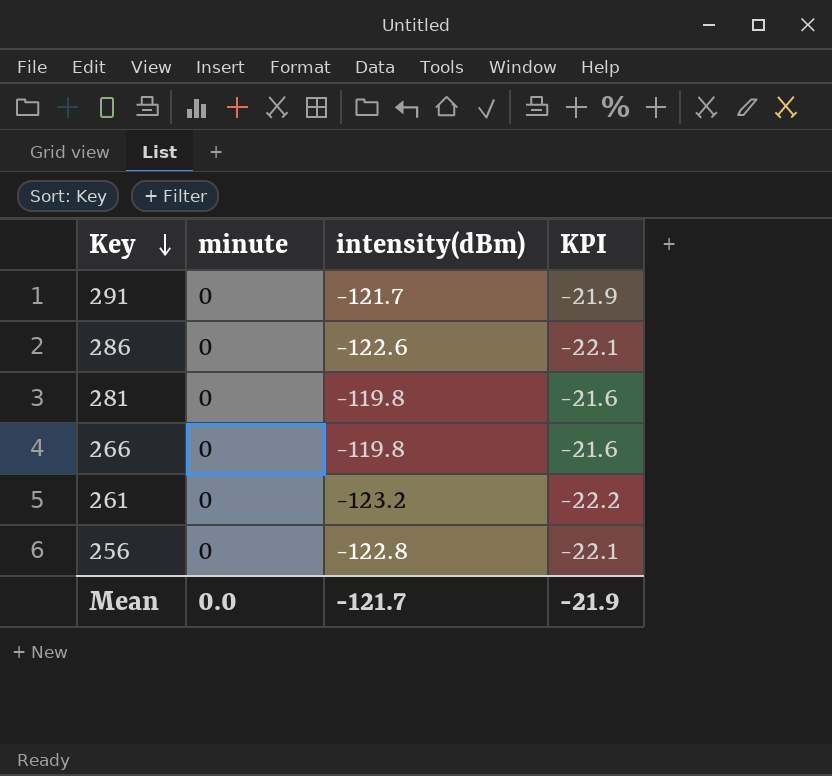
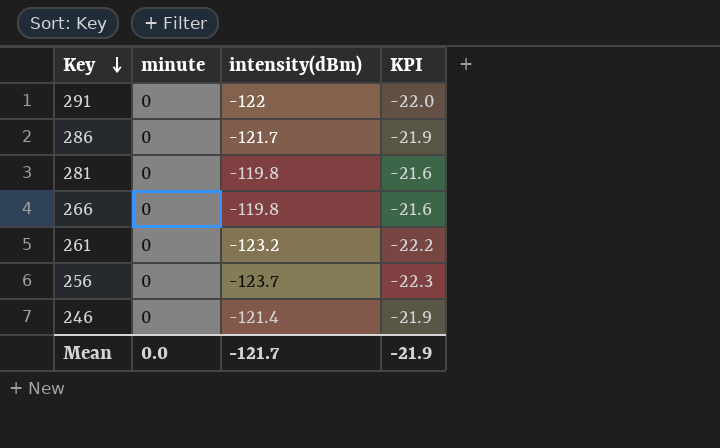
291 | intensity(dBm): -121.7 -> -122
291 | KPI: -21.9 -> -22.0
286 | intensity(dBm): -122.6 -> -121.7
286 | KPI: -22.1 -> -21.9
256 | intensity(dBm): -122.8 -> -123.7
256 | KPI: -22.1 -> -22.3
row 246: none -> 0 | -121.4 | -21.9

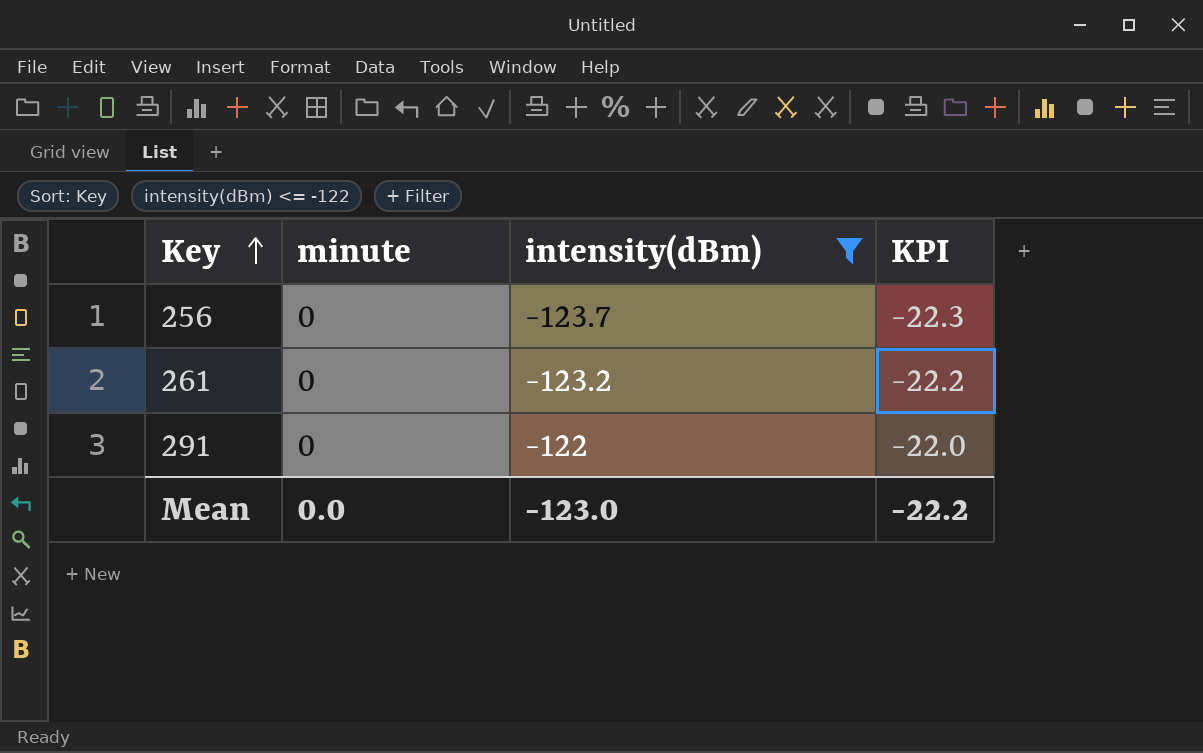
filter: none -> intensity(dBm) <= -122
row order: Key descending -> Key ascending
Mean | intensity(dBm): -121.7 -> -123.0
Mean | KPI: -21.9 -> -22.2

